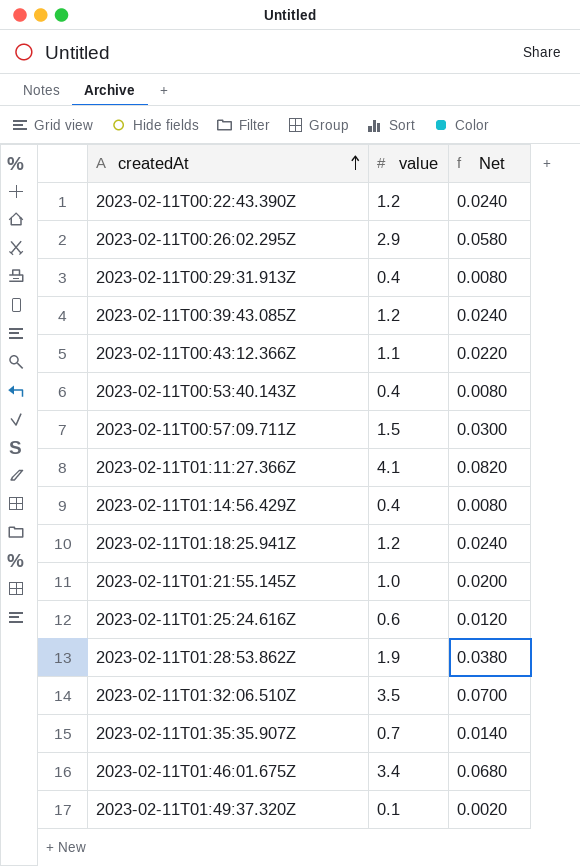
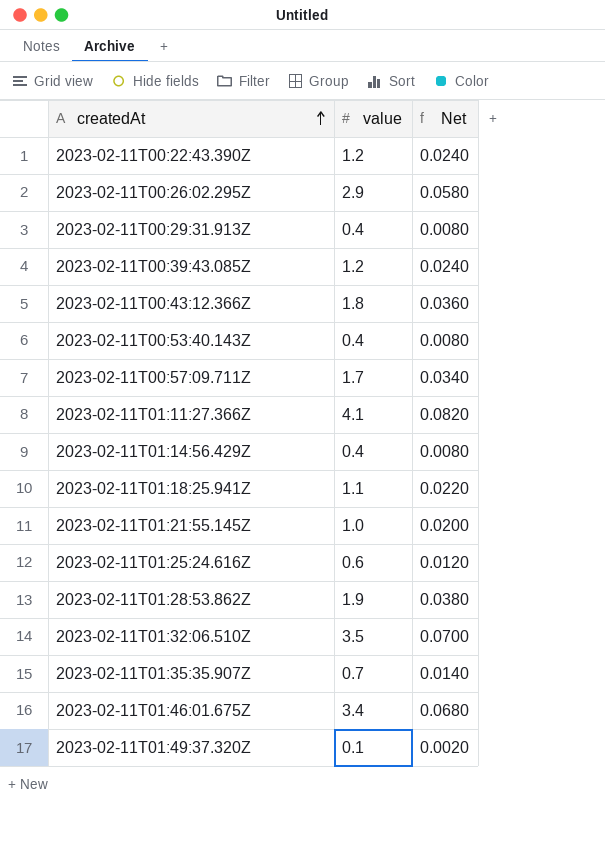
2023-02-11T00:43:12.366Z | value: 1.1 -> 1.8
2023-02-11T00:43:12.366Z | Net: 0.0220 -> 0.0360
2023-02-11T00:57:09.711Z | value: 1.5 -> 1.7
2023-02-11T00:57:09.711Z | Net: 0.0300 -> 0.0340
2023-02-11T01:18:25.941Z | value: 1.2 -> 1.1
2023-02-11T01:18:25.941Z | Net: 0.0240 -> 0.0220

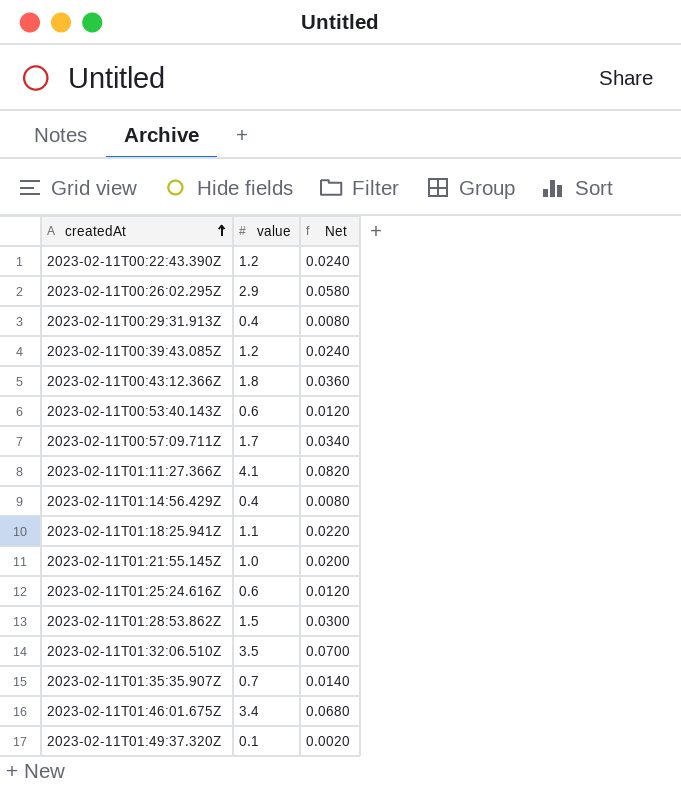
2023-02-11T00:53:40.143Z | value: 0.4 -> 0.6
2023-02-11T00:53:40.143Z | Net: 0.0080 -> 0.0120
2023-02-11T01:28:53.862Z | value: 1.9 -> 1.5
2023-02-11T01:28:53.862Z | Net: 0.0380 -> 0.0300

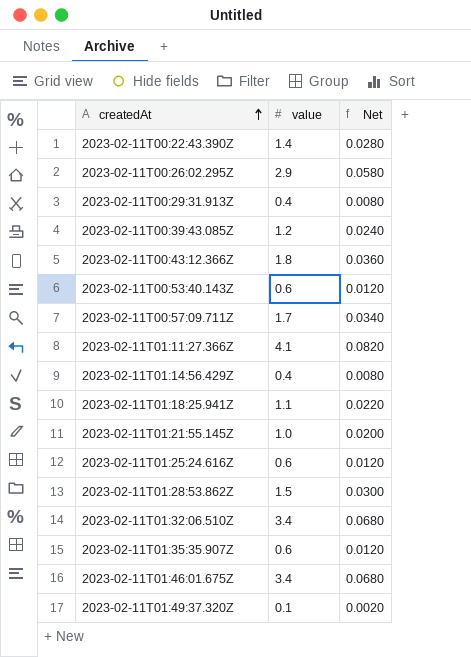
2023-02-11T00:22:43.390Z | value: 1.2 -> 1.4
2023-02-11T00:22:43.390Z | Net: 0.0240 -> 0.0280
2023-02-11T01:32:06.510Z | value: 3.5 -> 3.4
2023-02-11T01:32:06.510Z | Net: 0.0700 -> 0.0680
2023-02-11T01:35:35.907Z | value: 0.7 -> 0.6
2023-02-11T01:35:35.907Z | Net: 0.0140 -> 0.0120

